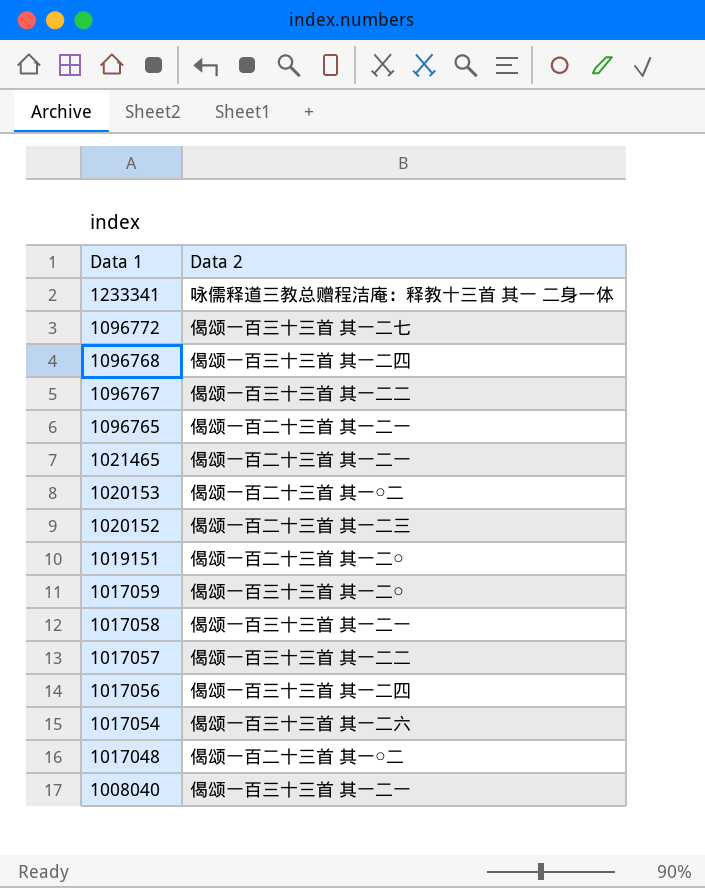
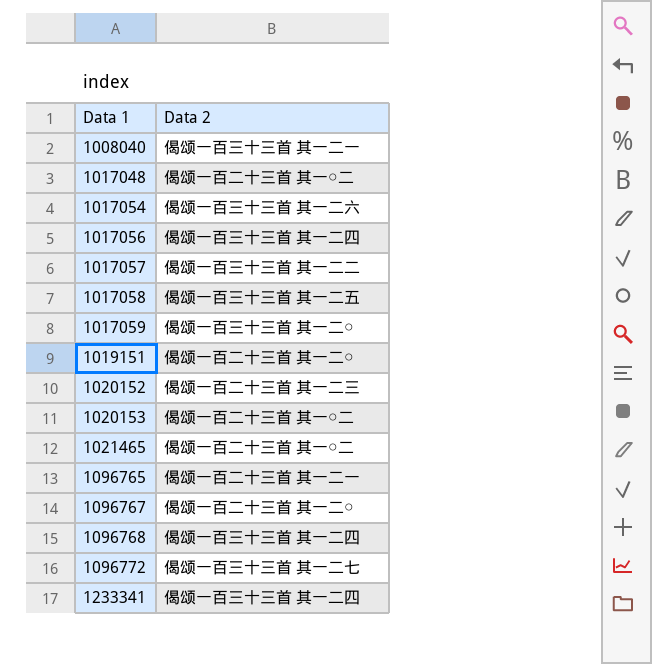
row order: Data 1 descending -> Data 1 ascending
1017058 | Data 2: 偈颂一百三十三首 其一二一 -> 偈颂一百三十三首 其一二五
1021465 | Data 2: 偈颂一百二十三首 其一二一 -> 偈颂一百二十三首 其一○二
1096767 | Data 2: 偈颂一百三十三首 其一二二 -> 偈颂一百二十三首 其一二○
1233341 | Data 2: 咏儒释道三教总赠程洁庵：释教十三首 其一 二身一体 -> 偈颂一百三十三首 其一二四

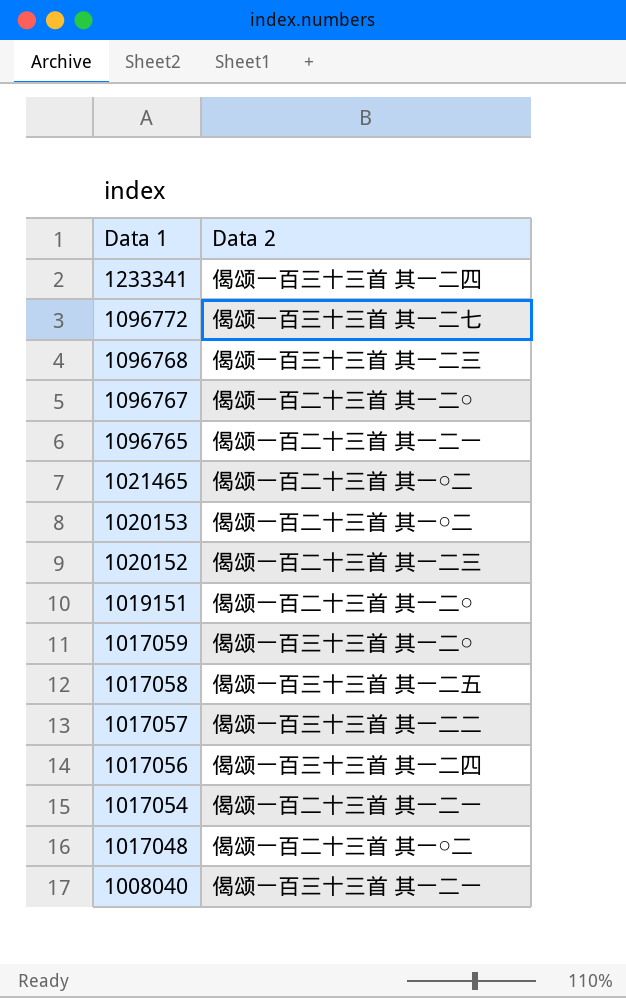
row order: Data 1 ascending -> Data 1 descending
1096768 | Data 2: 偈颂一百三十三首 其一二四 -> 偈颂一百三十三首 其一二三
1017054 | Data 2: 偈颂一百三十三首 其一二六 -> 偈颂一百二十三首 其一二一

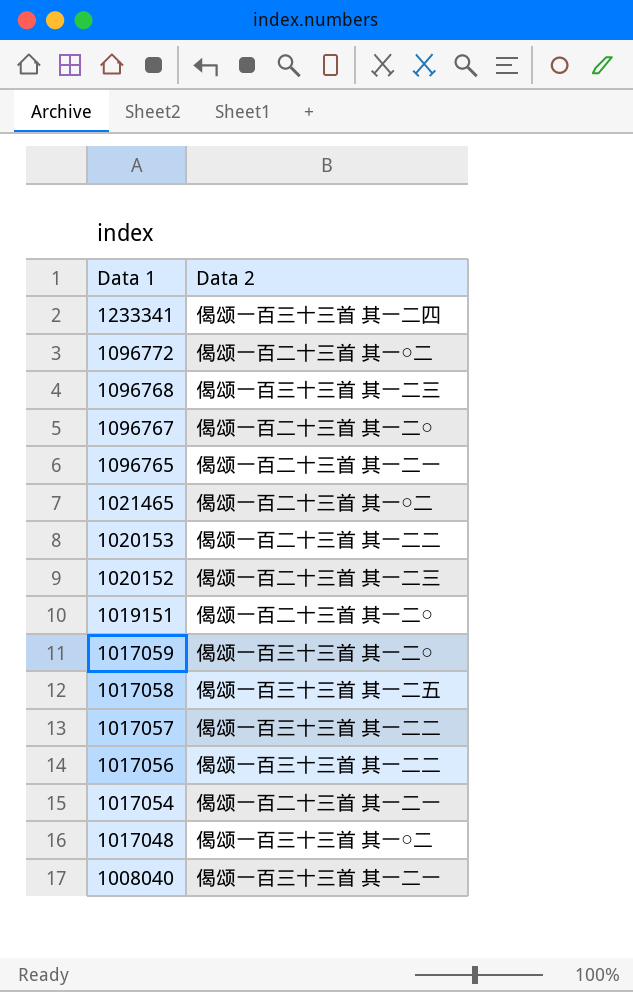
1096772 | Data 2: 偈颂一百三十三首 其一二七 -> 偈颂一百二十三首 其一○二
1020153 | Data 2: 偈颂一百二十三首 其一○二 -> 偈颂一百二十三首 其一二二
1017056 | Data 2: 偈颂一百三十三首 其一二四 -> 偈颂一百三十三首 其一二二
1017048 | Data 2: 偈颂一百二十三首 其一○二 -> 偈颂一百三十三首 其一○二

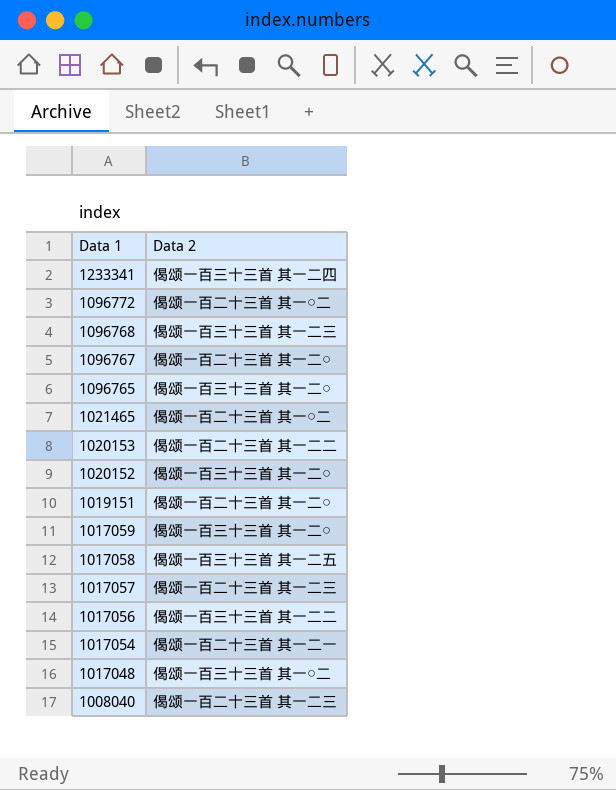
1096765 | Data 2: 偈颂一百二十三首 其一二一 -> 偈颂一百三十三首 其一二○
1020152 | Data 2: 偈颂一百二十三首 其一二三 -> 偈颂一百三十三首 其一二○
1017057 | Data 2: 偈颂一百三十三首 其一二二 -> 偈颂一百二十三首 其一二三
1008040 | Data 2: 偈颂一百三十三首 其一二一 -> 偈颂一百二十三首 其一二三

